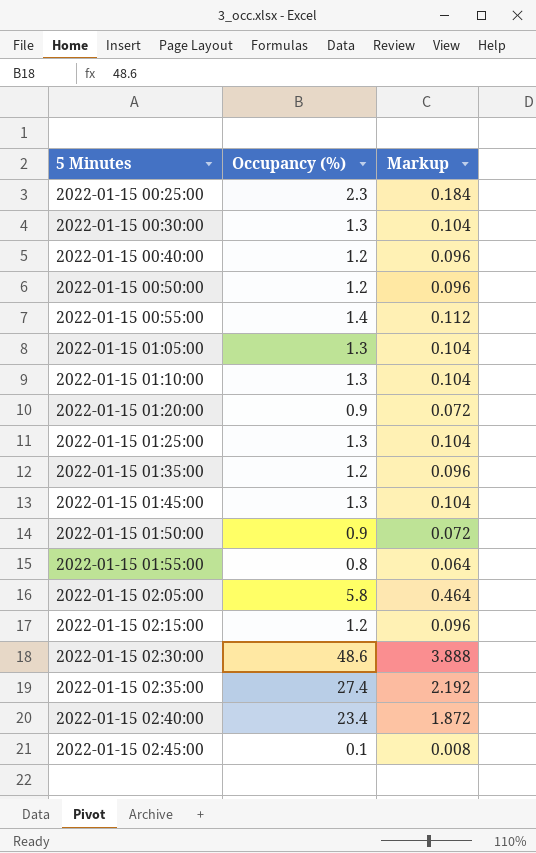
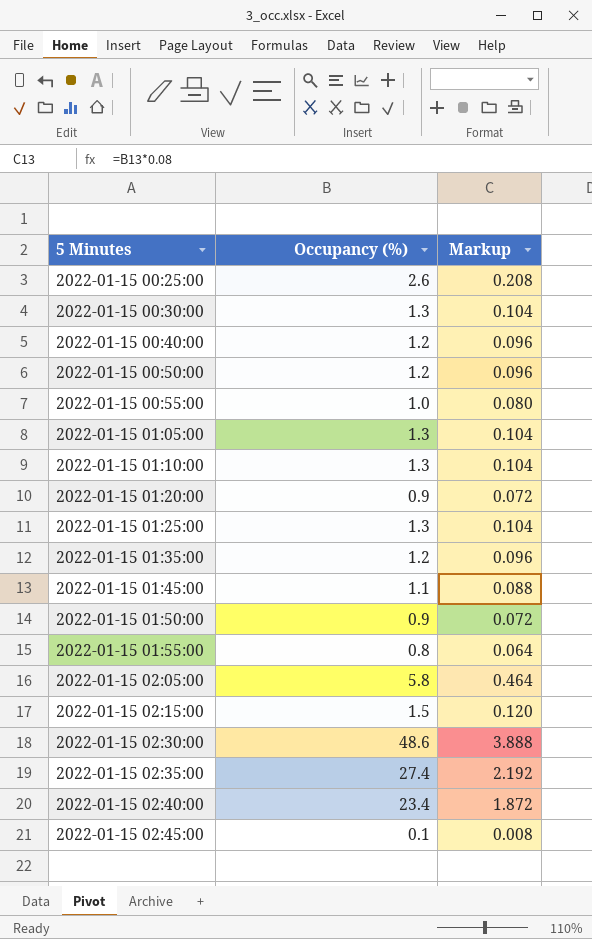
2022-01-15 00:25:00 | Occupancy (%): 2.3 -> 2.6
2022-01-15 00:25:00 | Markup: 0.184 -> 0.208
2022-01-15 00:55:00 | Occupancy (%): 1.4 -> 1.0
2022-01-15 00:55:00 | Markup: 0.112 -> 0.080
2022-01-15 01:45:00 | Occupancy (%): 1.3 -> 1.1
2022-01-15 01:45:00 | Markup: 0.104 -> 0.088
2022-01-15 02:15:00 | Occupancy (%): 1.2 -> 1.5
2022-01-15 02:15:00 | Markup: 0.096 -> 0.120

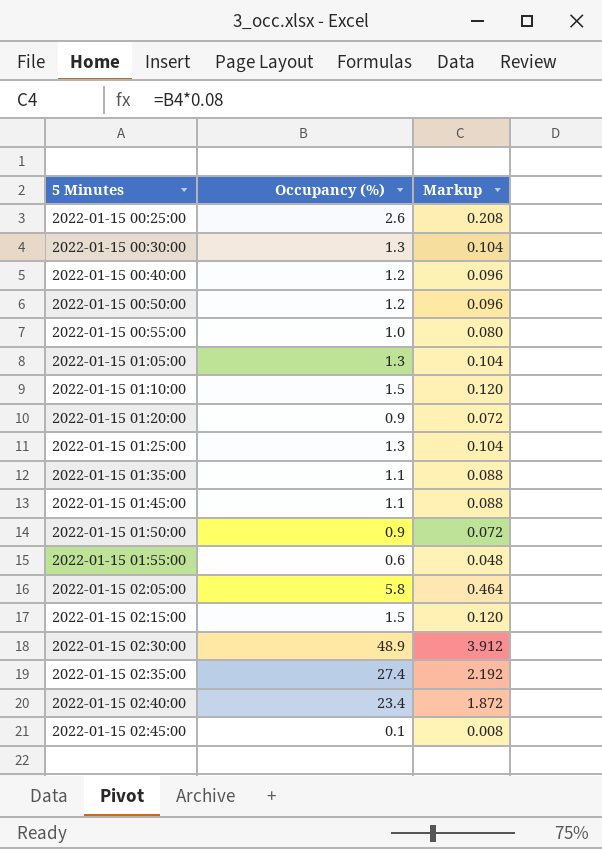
2022-01-15 01:10:00 | Occupancy (%): 1.3 -> 1.5
2022-01-15 01:10:00 | Markup: 0.104 -> 0.120
2022-01-15 01:35:00 | Occupancy (%): 1.2 -> 1.1
2022-01-15 01:35:00 | Markup: 0.096 -> 0.088
2022-01-15 01:55:00 | Occupancy (%): 0.8 -> 0.6
2022-01-15 01:55:00 | Markup: 0.064 -> 0.048
2022-01-15 02:30:00 | Occupancy (%): 48.6 -> 48.9
2022-01-15 02:30:00 | Markup: 3.888 -> 3.912

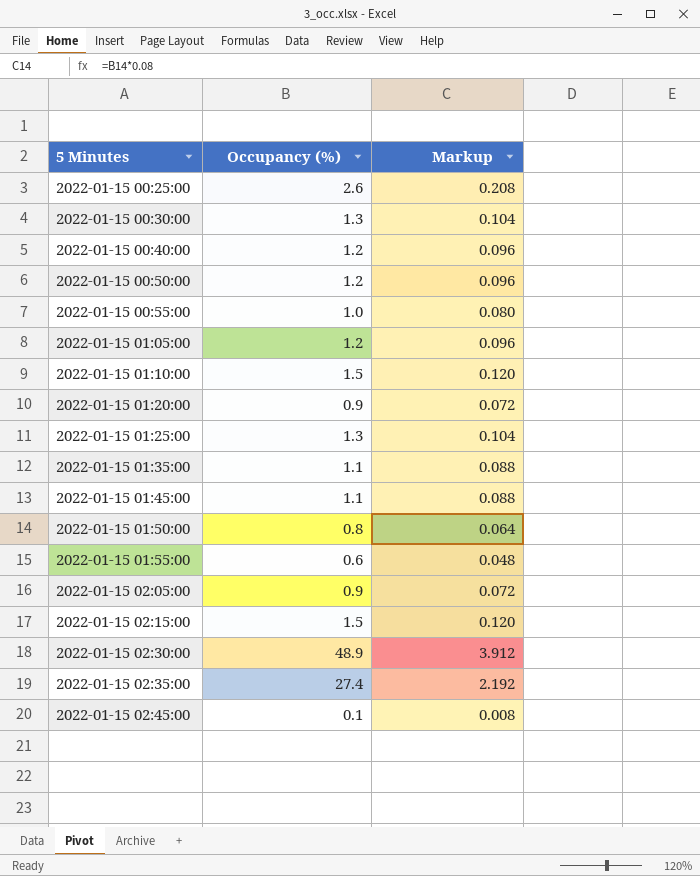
row 2022-01-15 02:40:00: 23.4 | 1.872 -> none
2022-01-15 01:05:00 | Occupancy (%): 1.3 -> 1.2
2022-01-15 01:05:00 | Markup: 0.104 -> 0.096
2022-01-15 01:50:00 | Occupancy (%): 0.9 -> 0.8
2022-01-15 01:50:00 | Markup: 0.072 -> 0.064
2022-01-15 02:05:00 | Occupancy (%): 5.8 -> 0.9
2022-01-15 02:05:00 | Markup: 0.464 -> 0.072

